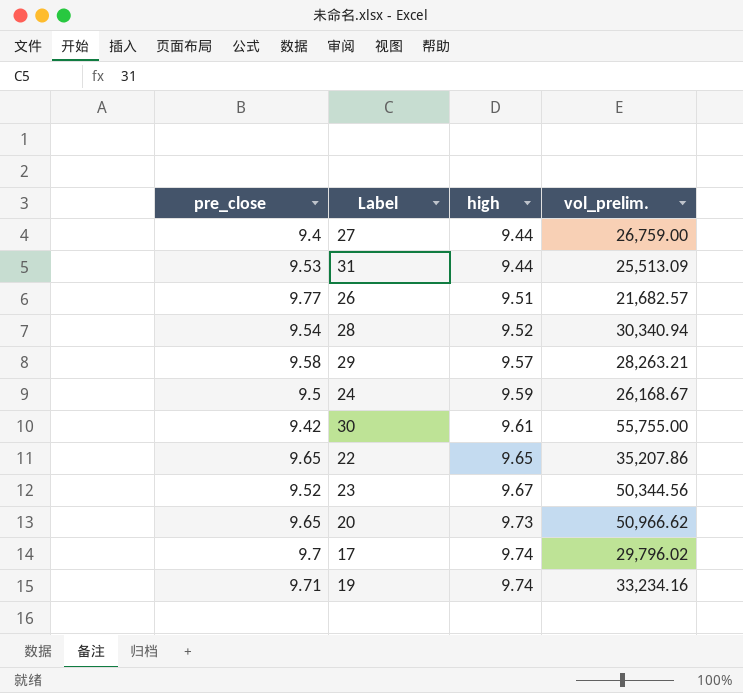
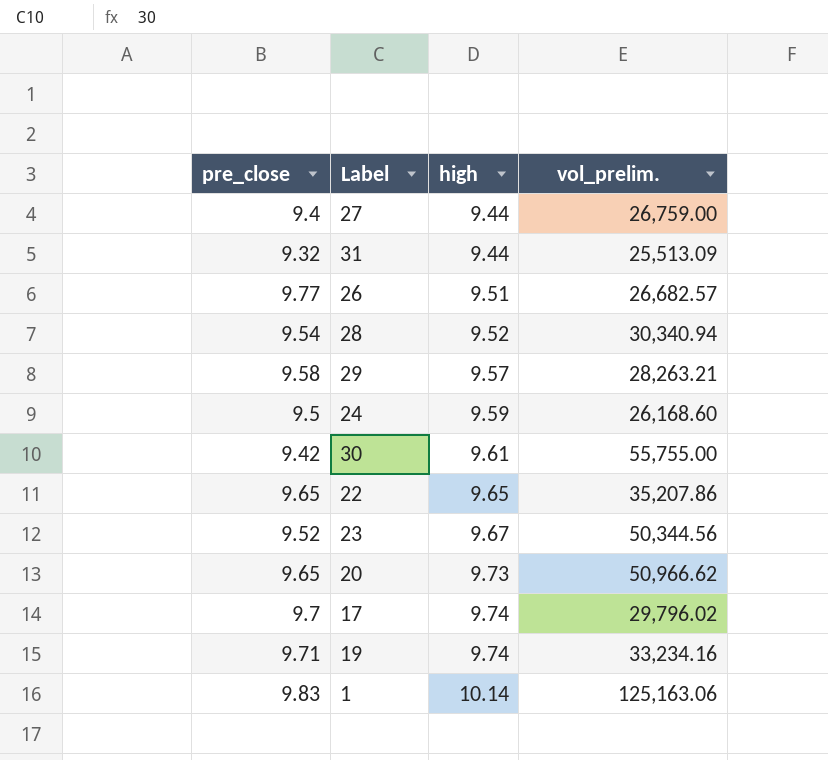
31 | pre_close: 9.53 -> 9.32
26 | vol_prelim.: 21,682.57 -> 26,682.57
24 | vol_prelim.: 26,168.67 -> 26,168.60
row 1: none -> 9.83 | 10.14 | 125,163.06

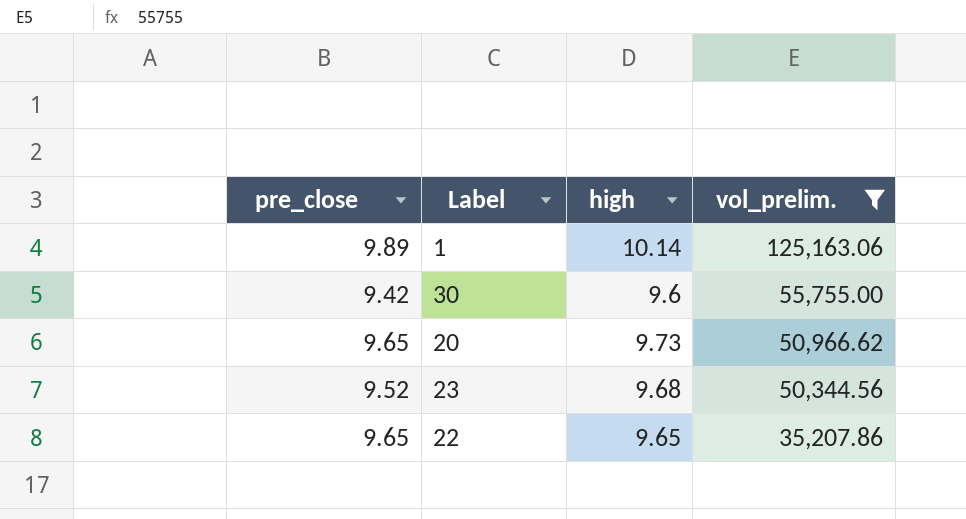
filter: none -> vol_prelim. >= 35,207.86
row order: high ascending -> vol_prelim. descending
1 | pre_close: 9.83 -> 9.89
30 | high: 9.61 -> 9.6
23 | high: 9.67 -> 9.68

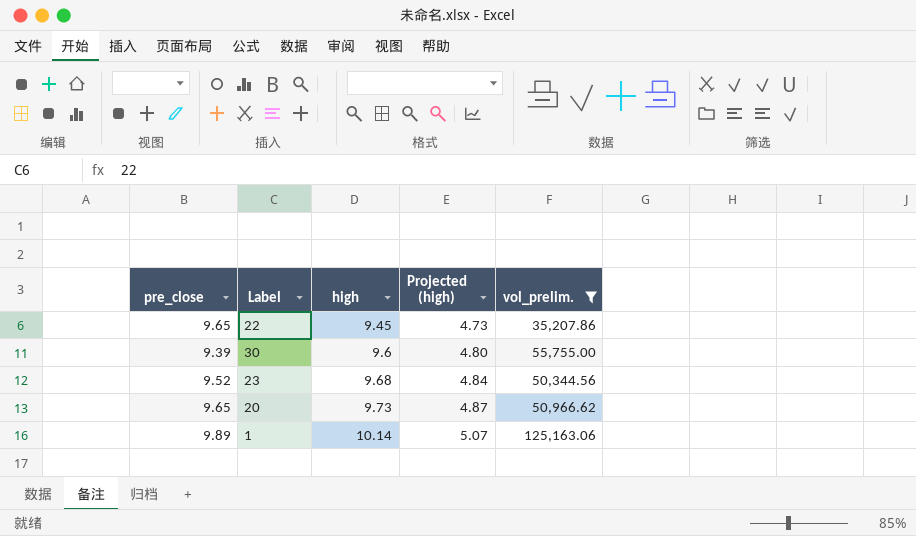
row order: vol_prelim. descending -> high ascending
column Projected (high) | formula: none -> [high] * 0.5
22 | high: 9.65 -> 9.45
30 | pre_close: 9.42 -> 9.39

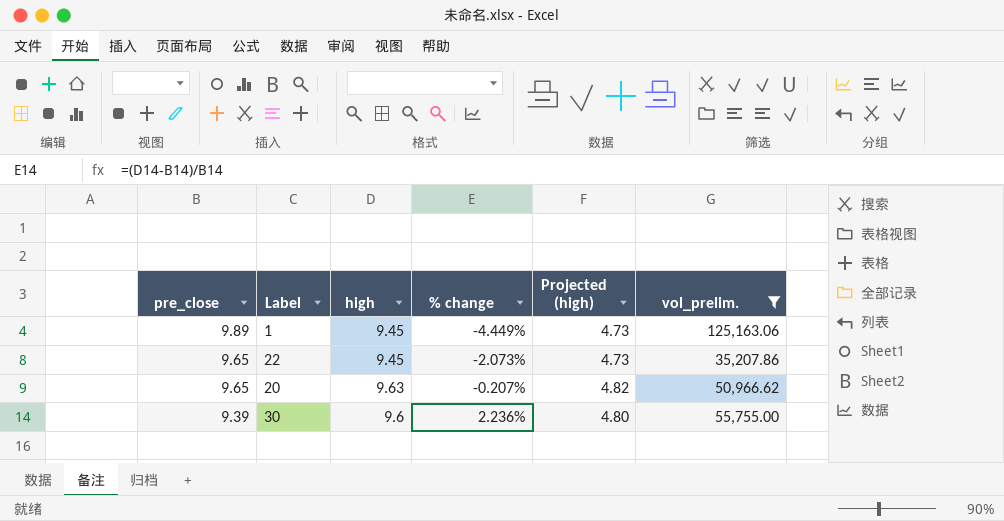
row order: high ascending -> pre_close descending
column % change | formula: none -> ([high] - [pre_close]) / [pre_close]
row 23: 9.52 | 9.68 | 4.84 | 50,344.56 -> none
1 | high: 10.14 -> 9.45
1 | Projected (high): 5.07 -> 4.73
20 | high: 9.73 -> 9.63
20 | Projected (high): 4.87 -> 4.82

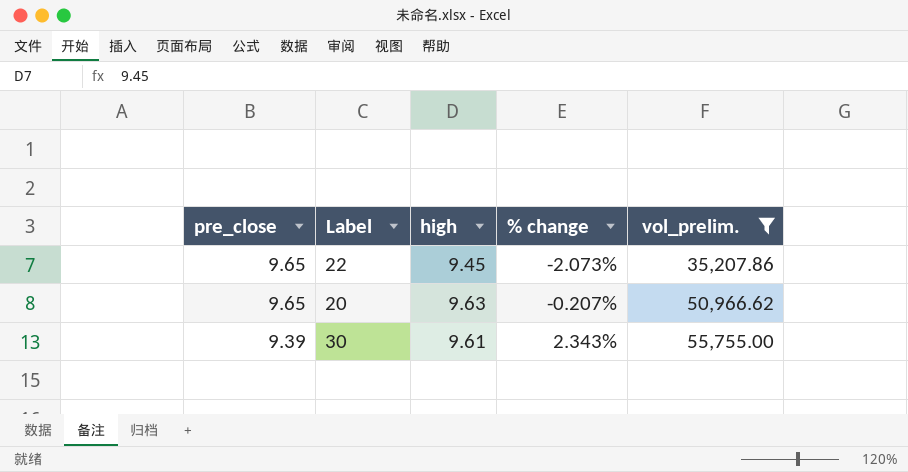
column Projected (high) | formula: [high] * 0.5 -> none
row 1: 9.89 | 9.45 | -4.449% | 4.73 | 125,163.06 -> none
30 | high: 9.6 -> 9.61
30 | % change: 2.236% -> 2.343%

